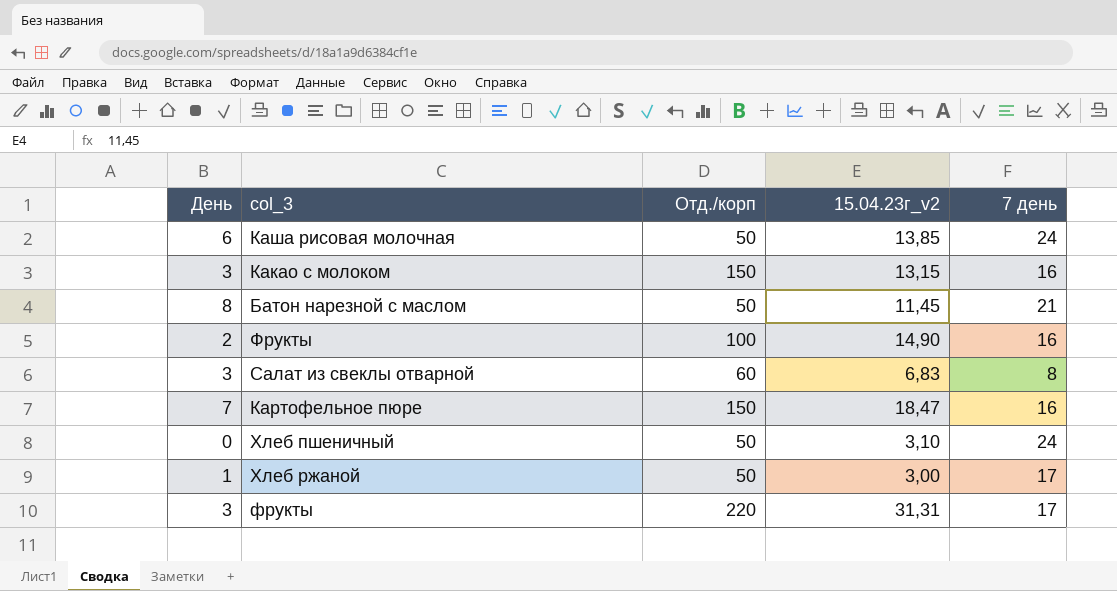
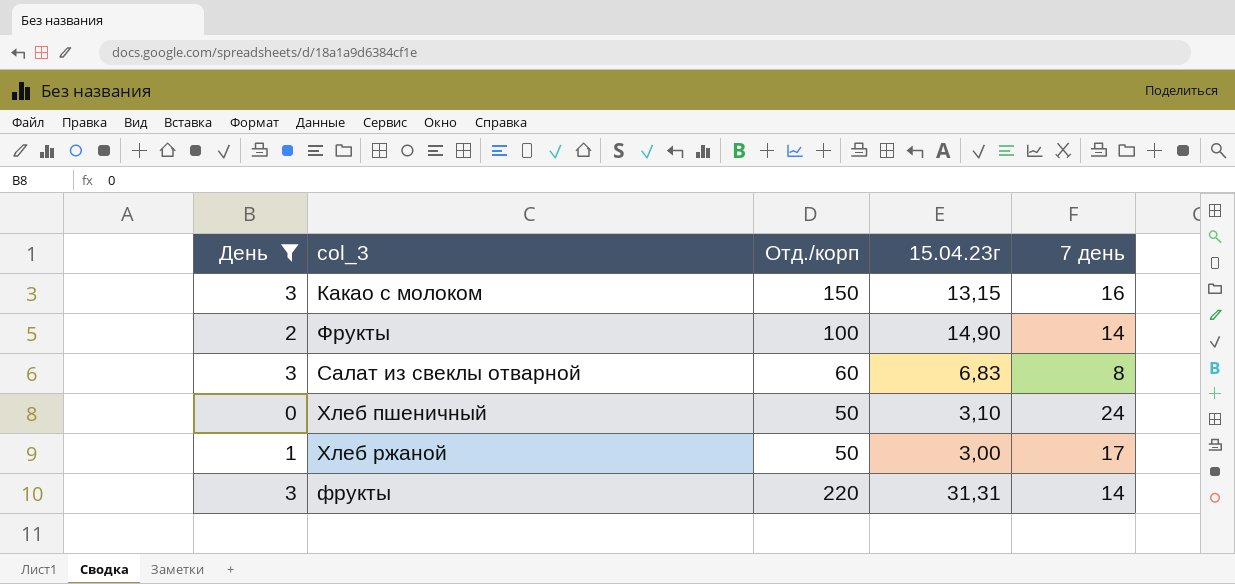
filter: none -> День <= 3
column name: 15.04.23г_v2 -> 15.04.23г
Фрукты | 7 день: 16 -> 14
фрукты | 7 день: 17 -> 14

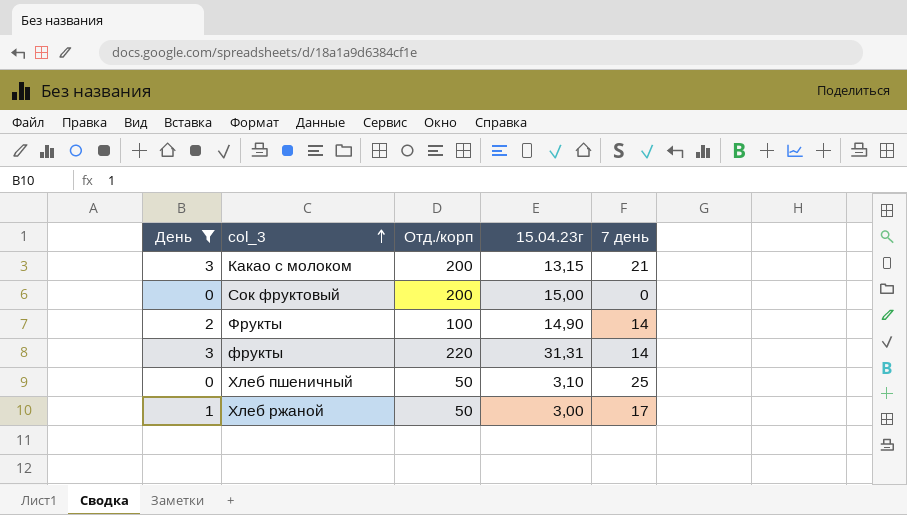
row order: none -> col_3 ascending
row Салат из свеклы отварной: 3 | 60 | 6,83 | 8 -> none
Какао с молоком | Отд./корп: 150 -> 200
Какао с молоком | 7 день: 16 -> 21
row Сок фруктовый: none -> 0 | 200 | 15,00 | 0
Хлеб пшеничный | 7 день: 24 -> 25

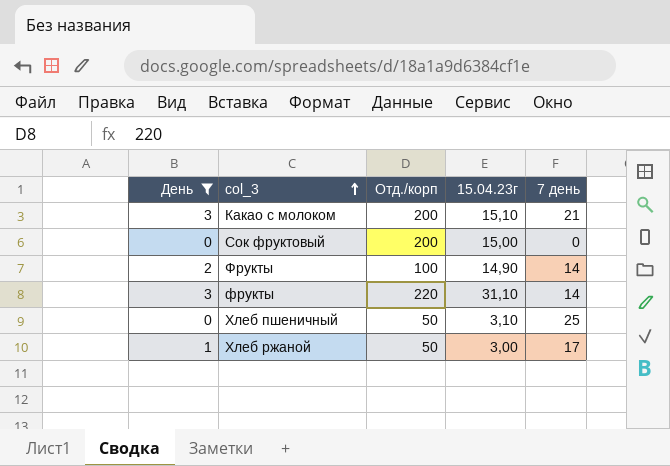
Какао с молоком | 15.04.23г: 13,15 -> 15,10
фрукты | 15.04.23г: 31,31 -> 31,10

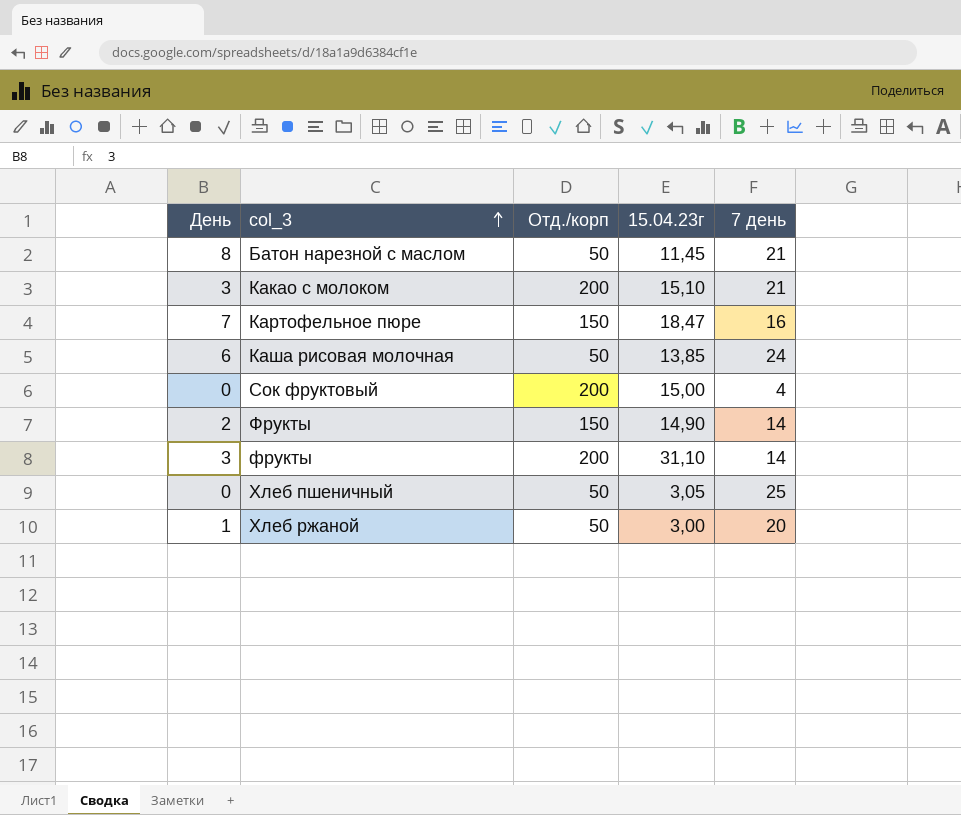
filter: День <= 3 -> none
Сок фруктовый | 7 день: 0 -> 4
Фрукты | Отд./корп: 100 -> 150
фрукты | Отд./корп: 220 -> 200
Хлеб пшеничный | 15.04.23г: 3,10 -> 3,05
Хлеб ржаной | 7 день: 17 -> 20

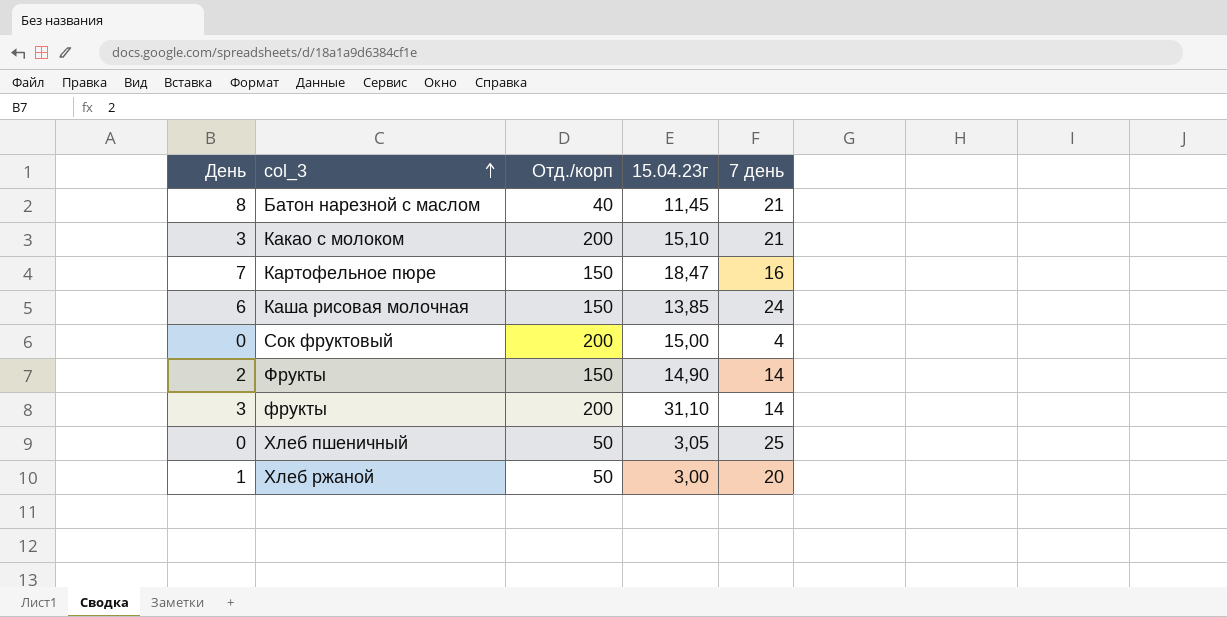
Батон нарезной с маслом | Отд./корп: 50 -> 40
Каша рисовая молочная | Отд./корп: 50 -> 150

